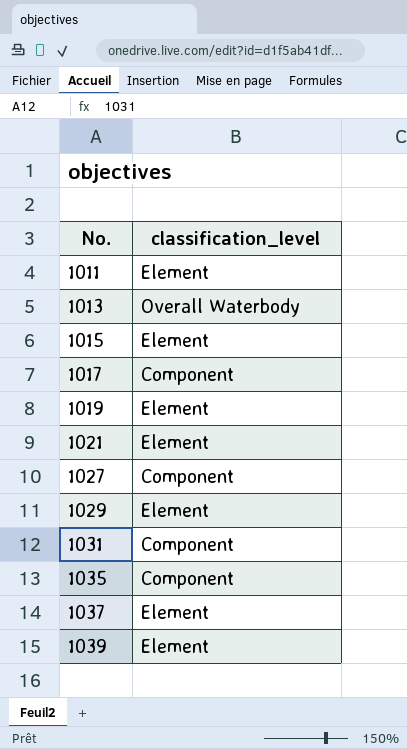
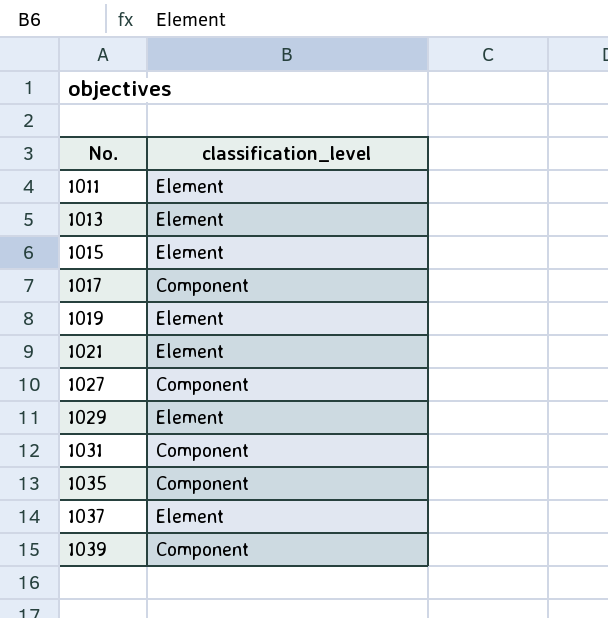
1013 | classification_level: Overall Waterbody -> Element
1039 | classification_level: Element -> Component

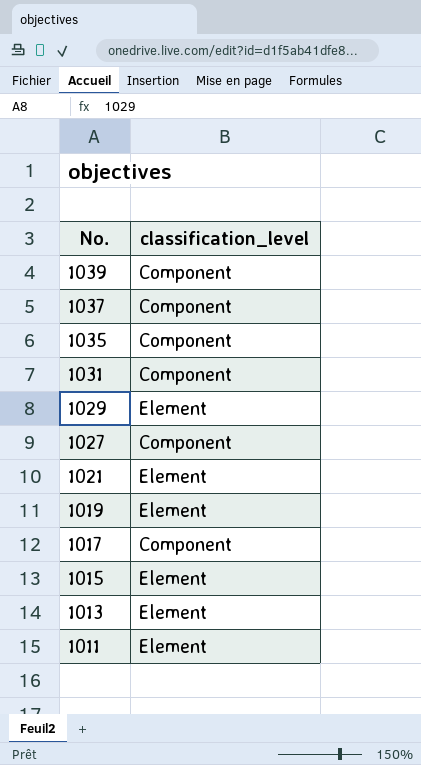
row order: No. ascending -> No. descending
1037 | classification_level: Element -> Component

